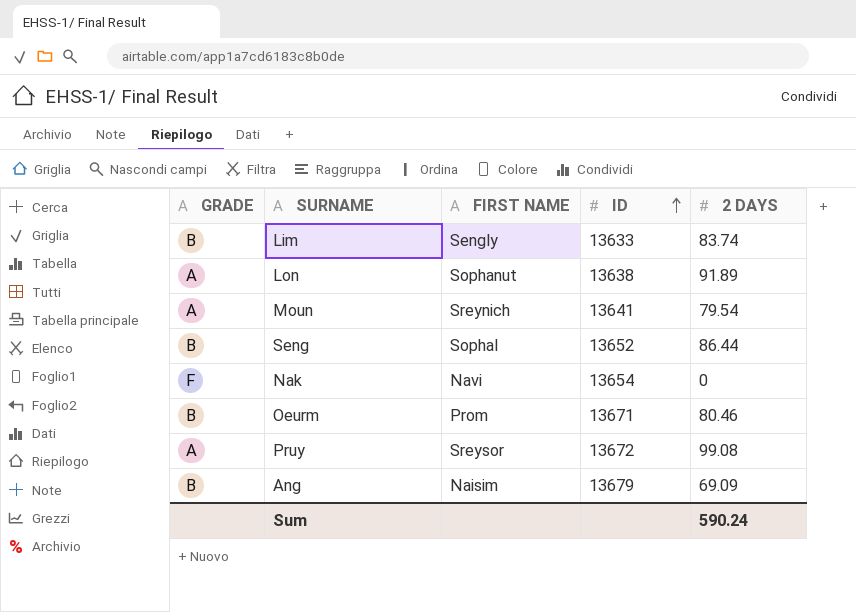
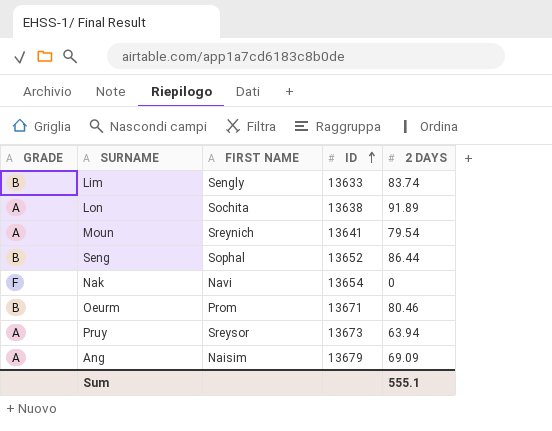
Lon | FIRST NAME: Sophanut -> Sochita
Pruy | ID: 13672 -> 13673
Pruy | 2 DAYS: 99.08 -> 63.94
Ang | GRADE: B -> A
Sum | 2 DAYS: 590.24 -> 555.1

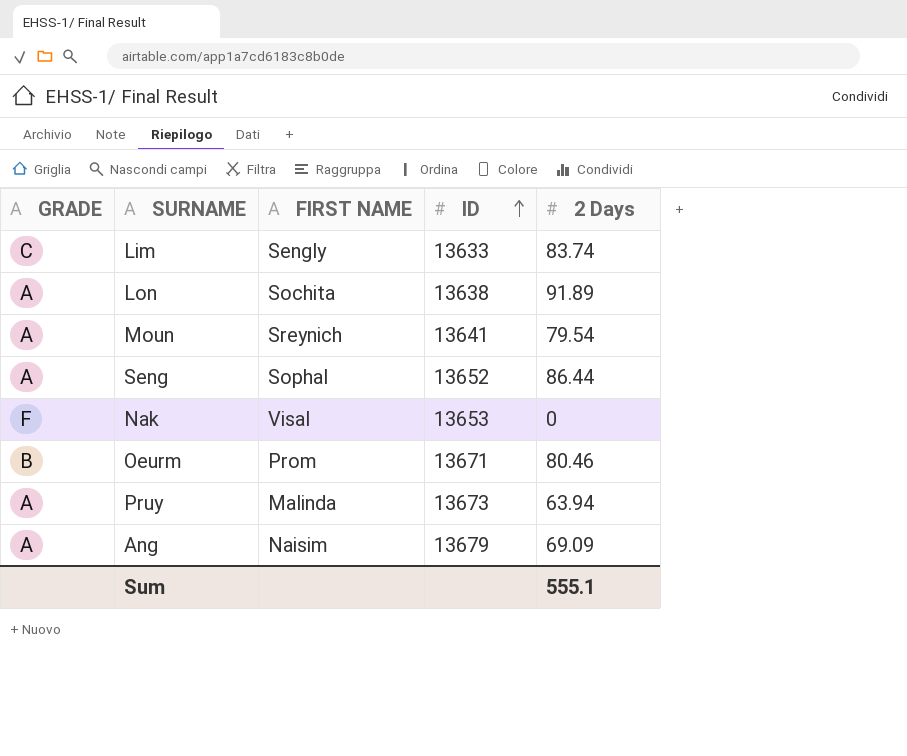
column name: 2 DAYS -> 2 Days
Lim | GRADE: B -> C
Seng | GRADE: B -> A
Nak | FIRST NAME: Navi -> Visal
Nak | ID: 13654 -> 13653
Pruy | FIRST NAME: Sreysor -> Malinda

